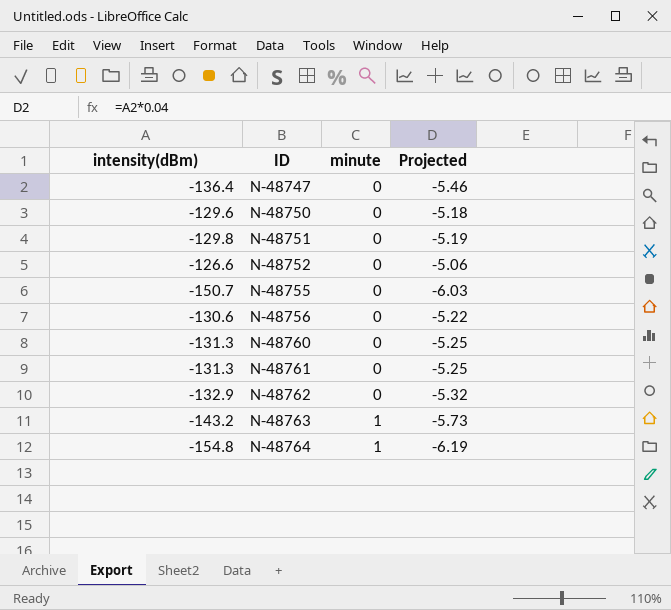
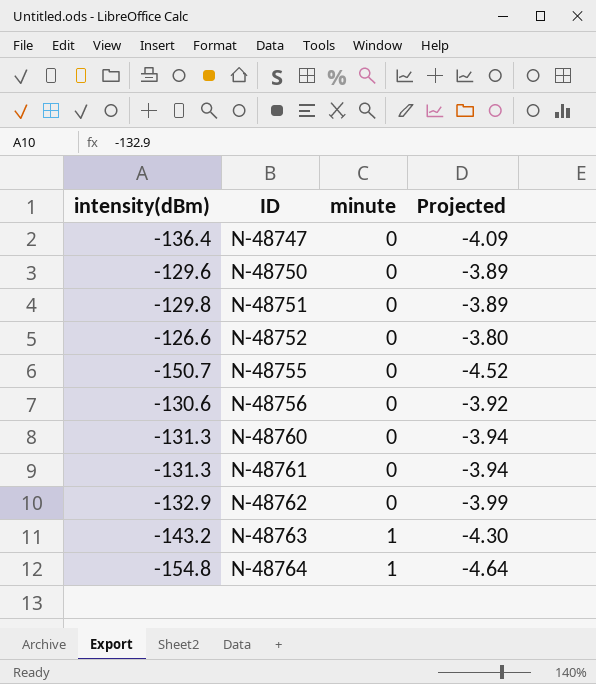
column Projected | formula: [intensity(dBm)] * 0.04 -> [intensity(dBm)] * 0.03

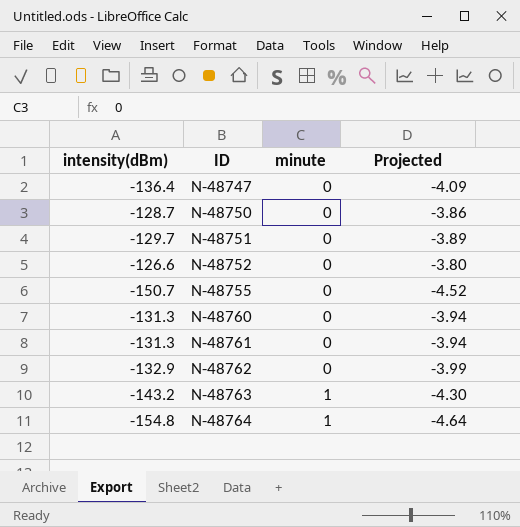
row N-48756: -130.6 | 0 | -3.92 -> none
N-48750 | intensity(dBm): -129.6 -> -128.7
N-48750 | Projected: -3.89 -> -3.86
N-48751 | intensity(dBm): -129.8 -> -129.7

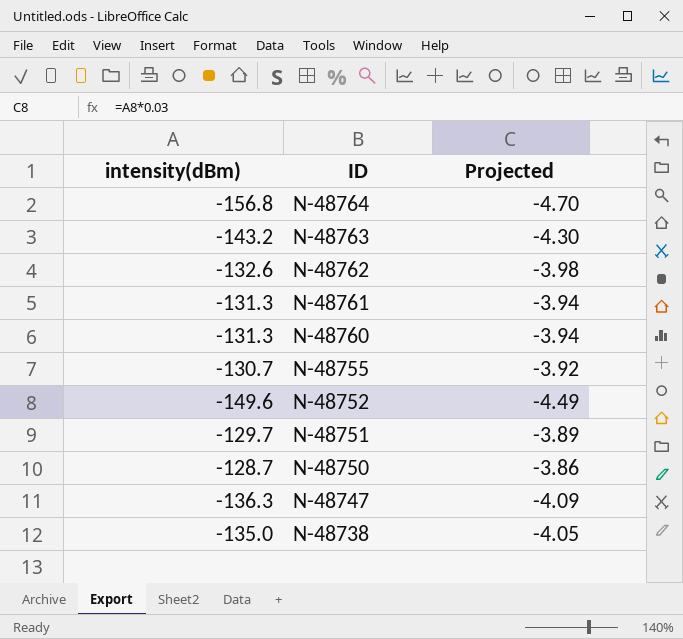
row order: ID ascending -> ID descending
column minute | position: 3 -> none
N-48764 | intensity(dBm): -154.8 -> -156.8
N-48764 | Projected: -4.64 -> -4.70
N-48762 | intensity(dBm): -132.9 -> -132.6
N-48762 | Projected: -3.99 -> -3.98
N-48755 | intensity(dBm): -150.7 -> -130.7
N-48755 | Projected: -4.52 -> -3.92
N-48752 | intensity(dBm): -126.6 -> -149.6
N-48752 | Projected: -3.80 -> -4.49
N-48747 | intensity(dBm): -136.4 -> -136.3
row N-48738: none -> -135.0 | -4.05

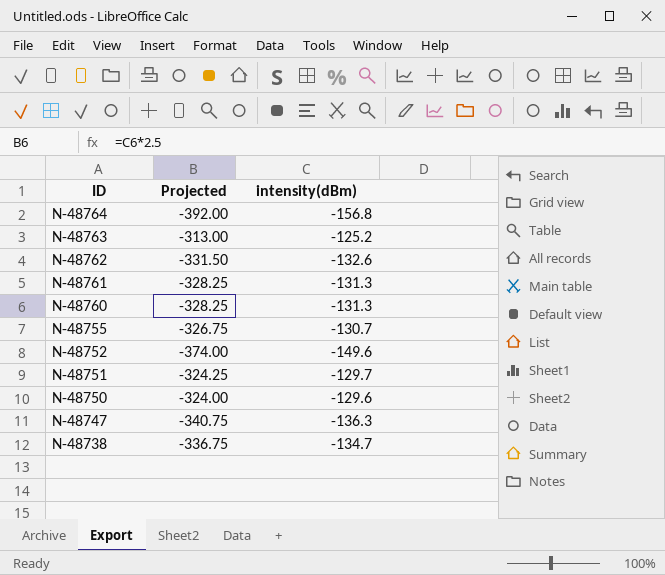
column Projected | formula: [intensity(dBm)] * 0.03 -> [intensity(dBm)] * 2.5
column intensity(dBm) | position: 1 -> 3
N-48763 | intensity(dBm): -143.2 -> -125.2
N-48750 | intensity(dBm): -128.7 -> -129.6
N-48738 | intensity(dBm): -135.0 -> -134.7

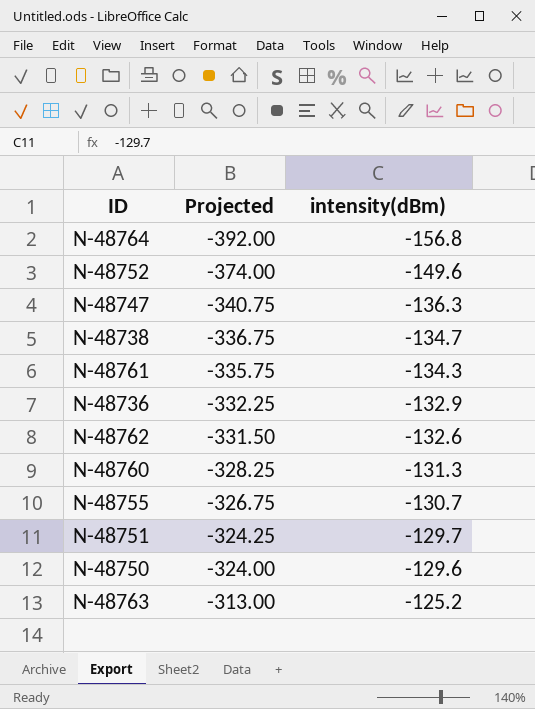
row order: ID descending -> Projected ascending
N-48761 | Projected: -328.25 -> -335.75
N-48761 | intensity(dBm): -131.3 -> -134.3
row N-48736: none -> -332.25 | -132.9

